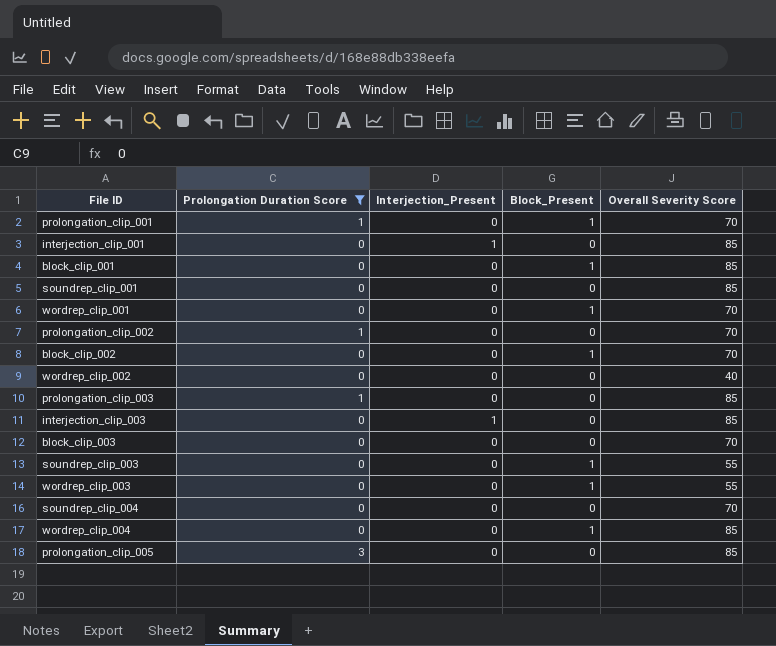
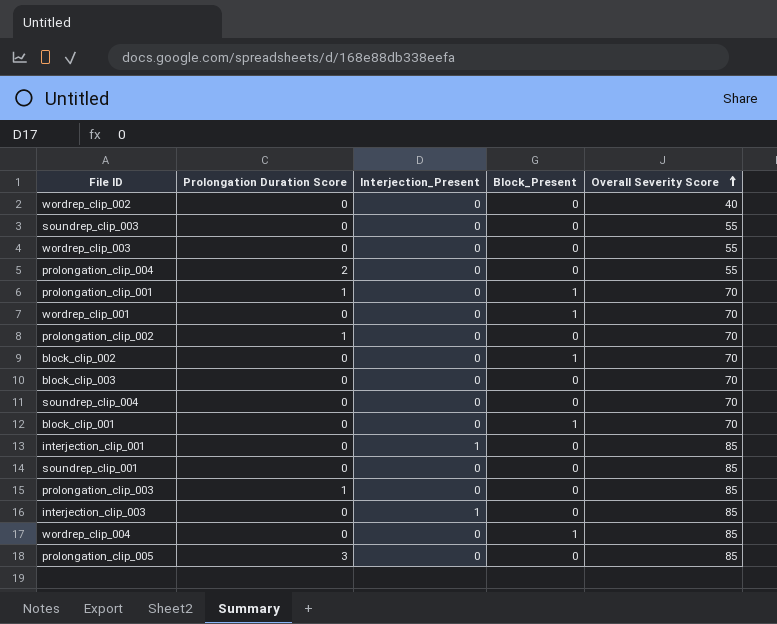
filter: Prolongation Duration Score != 2 -> none
row order: none -> Overall Severity Score ascending
soundrep_clip_003 | Block_Present: 1 -> 0
wordrep_clip_003 | Block_Present: 1 -> 0
block_clip_001 | Overall Severity Score: 85 -> 70

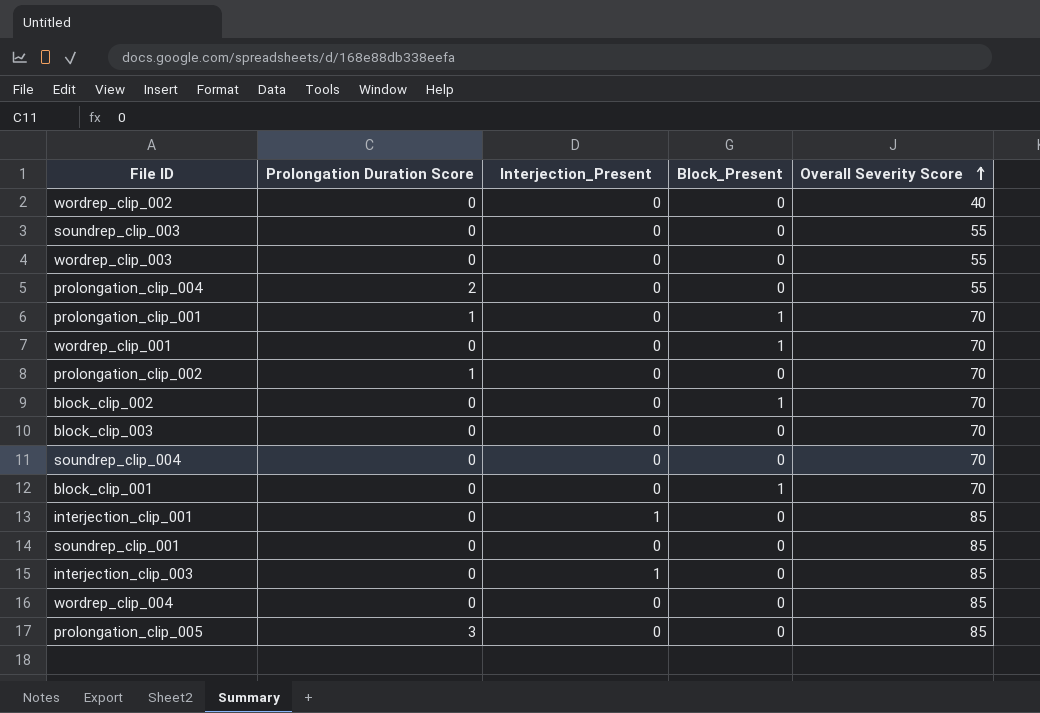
row prolongation_clip_003: 1 | 0 | 0 | 85 -> none
wordrep_clip_004 | Block_Present: 1 -> 0

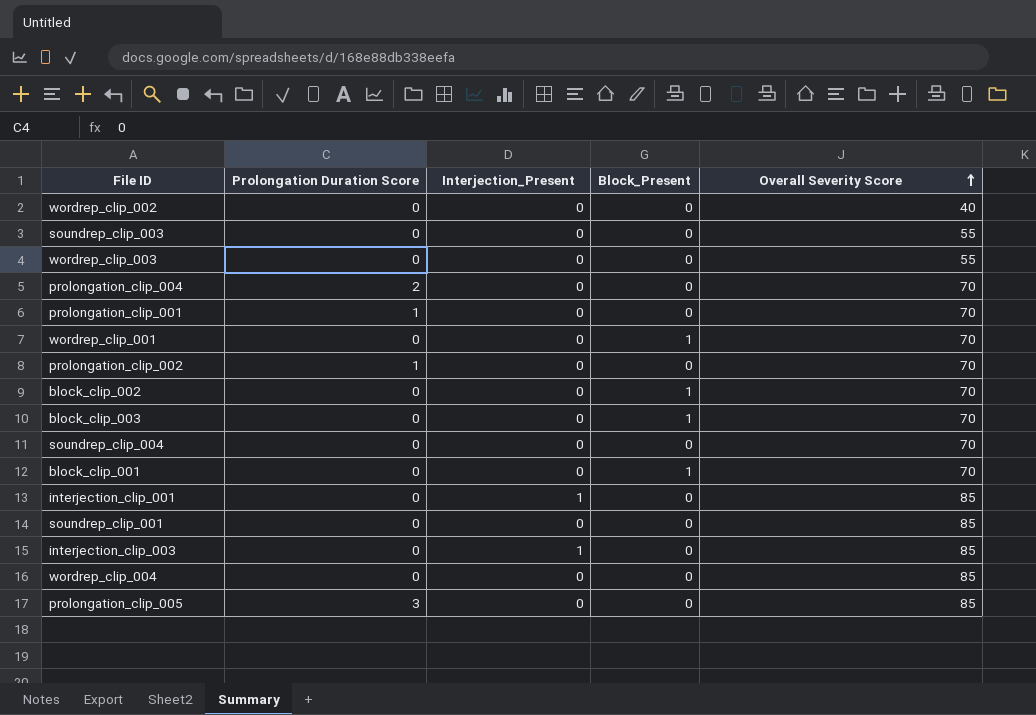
prolongation_clip_004 | Overall Severity Score: 55 -> 70
prolongation_clip_001 | Block_Present: 1 -> 0
block_clip_003 | Block_Present: 0 -> 1

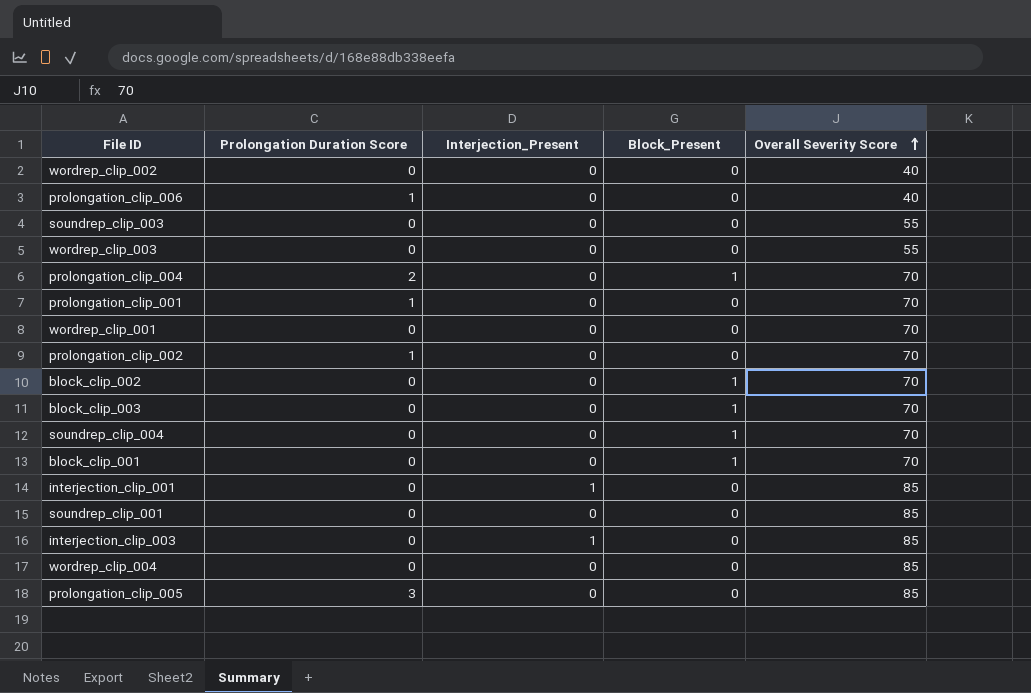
row prolongation_clip_006: none -> 1 | 0 | 0 | 40
prolongation_clip_004 | Block_Present: 0 -> 1
wordrep_clip_001 | Block_Present: 1 -> 0
soundrep_clip_004 | Block_Present: 0 -> 1

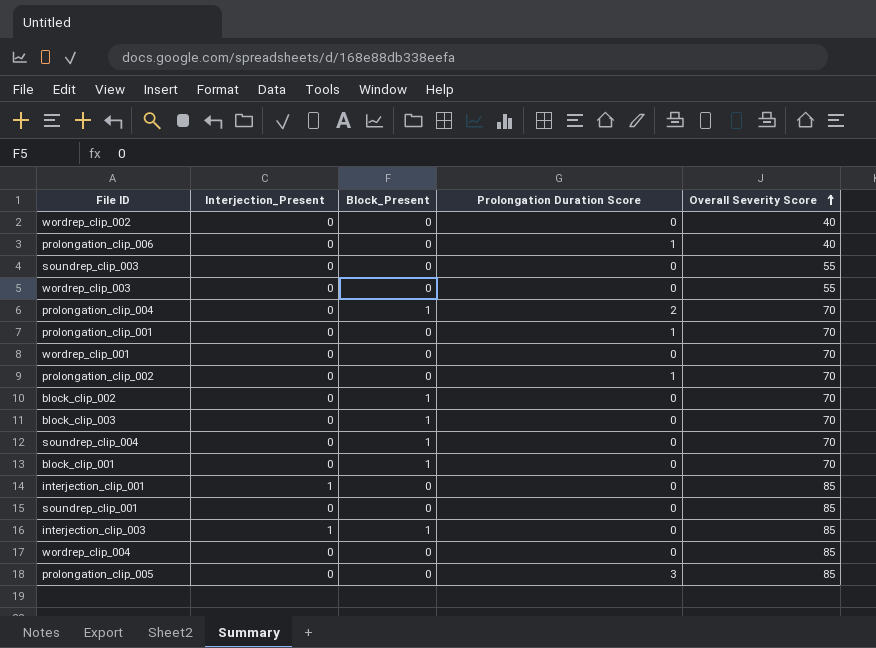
column Prolongation Duration Score | position: 2 -> 4
interjection_clip_003 | Block_Present: 0 -> 1

